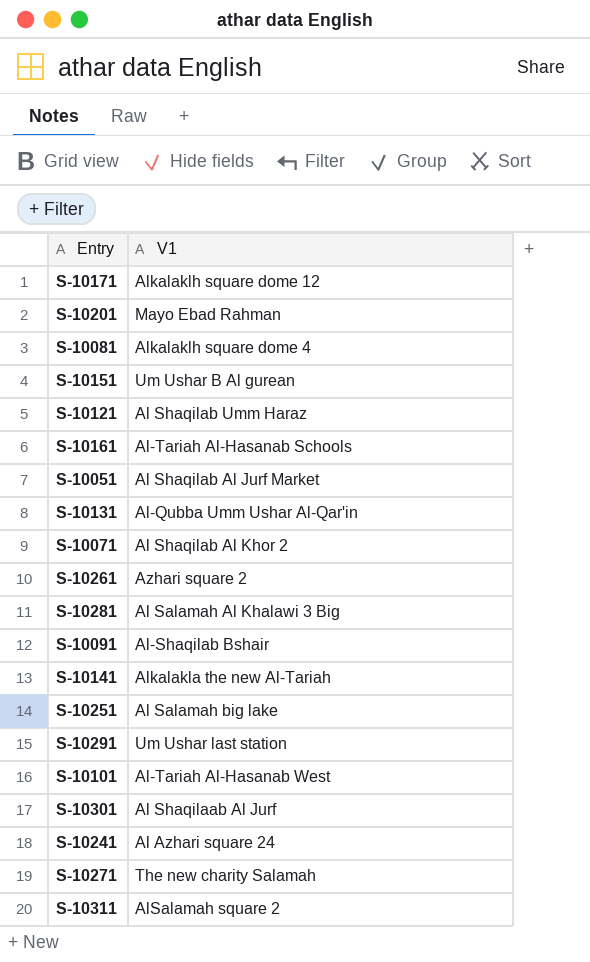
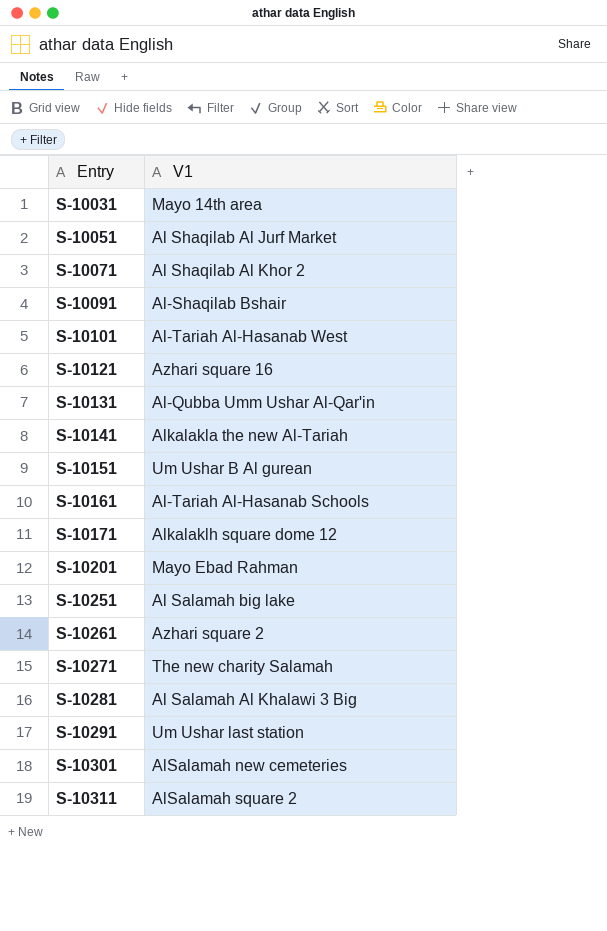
row order: none -> Entry ascending
row S-10081: Alkalaklh square dome 4 -> none
row S-10241: Al Azhari square 24 -> none
row S-10031: none -> Mayo 14th area
S-10121 | V1: Al Shaqilab Umm Haraz -> Azhari square 16
S-10301 | V1: Al Shaqilaab Al Jurf -> AlSalamah new cemeteries

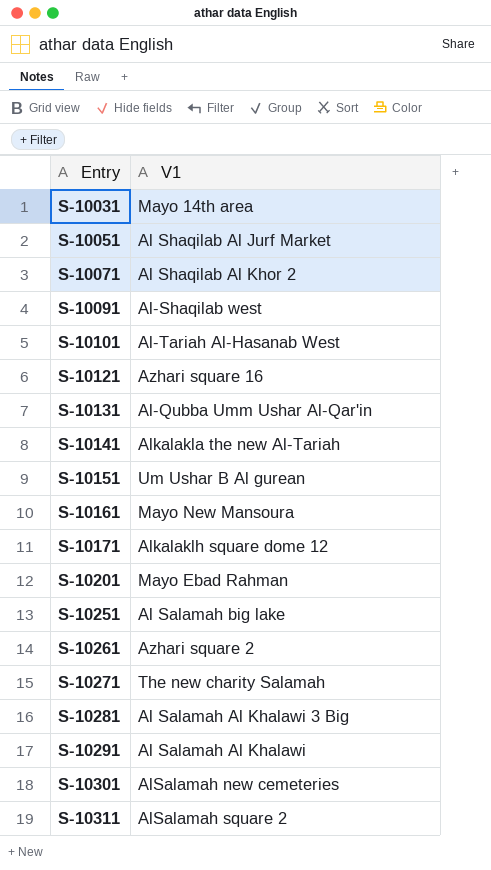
S-10091 | V1: Al-Shaqilab Bshair -> Al-Shaqilab west
S-10161 | V1: Al-Tariah Al-Hasanab Schools -> Mayo New Mansoura
S-10291 | V1: Um Ushar last station -> Al Salamah Al Khalawi

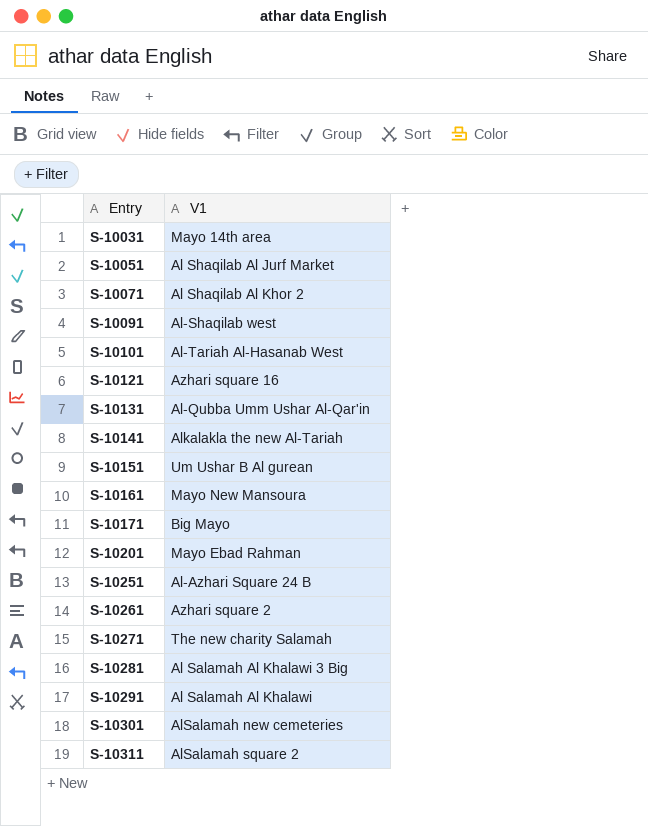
S-10171 | V1: Alkalaklh square dome 12 -> Big Mayo
S-10251 | V1: Al Salamah big lake -> Al-Azhari Square 24 B

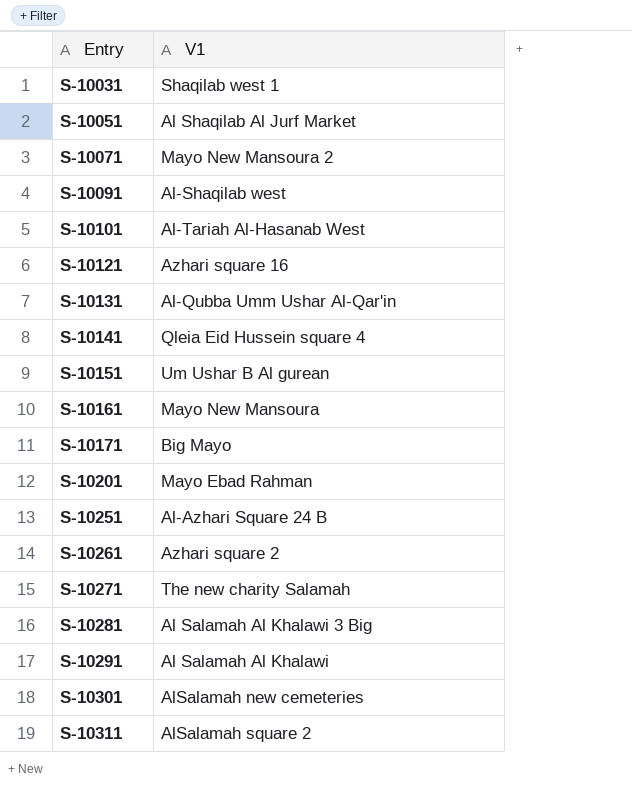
S-10031 | V1: Mayo 14th area -> Shaqilab west 1
S-10071 | V1: Al Shaqilab Al Khor 2 -> Mayo New Mansoura 2
S-10141 | V1: Alkalakla the new Al-Tariah -> Qleia Eid Hussein square 4

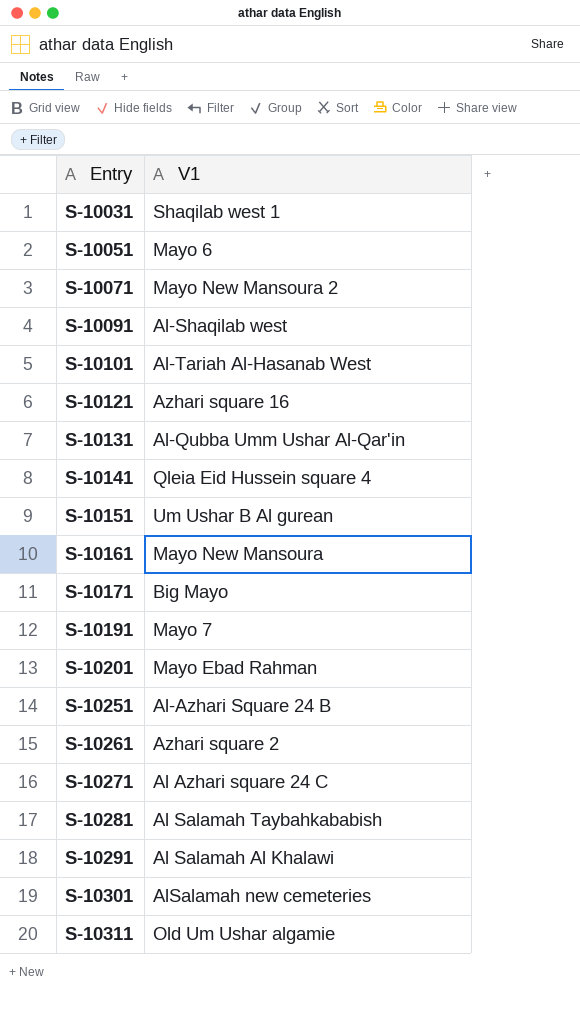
S-10051 | V1: Al Shaqilab Al Jurf Market -> Mayo 6
row S-10191: none -> Mayo 7
S-10271 | V1: The new charity Salamah -> Al Azhari square 24 C
S-10281 | V1: Al Salamah Al Khalawi 3 Big -> Al Salamah Taybahkababish
S-10311 | V1: AlSalamah square 2 -> Old Um Ushar algamie

